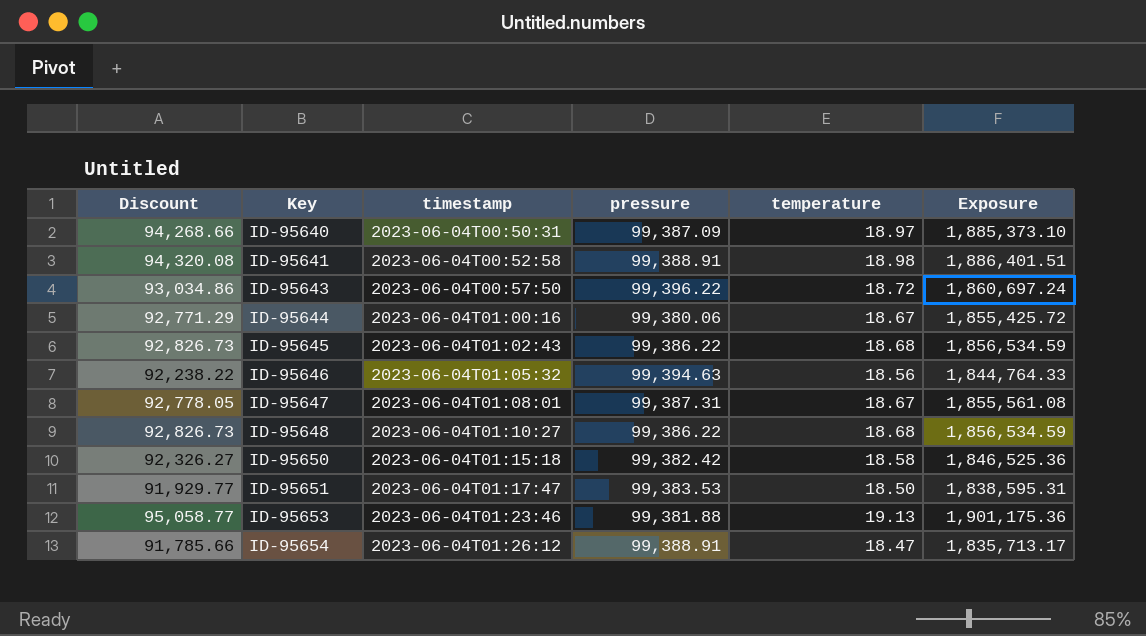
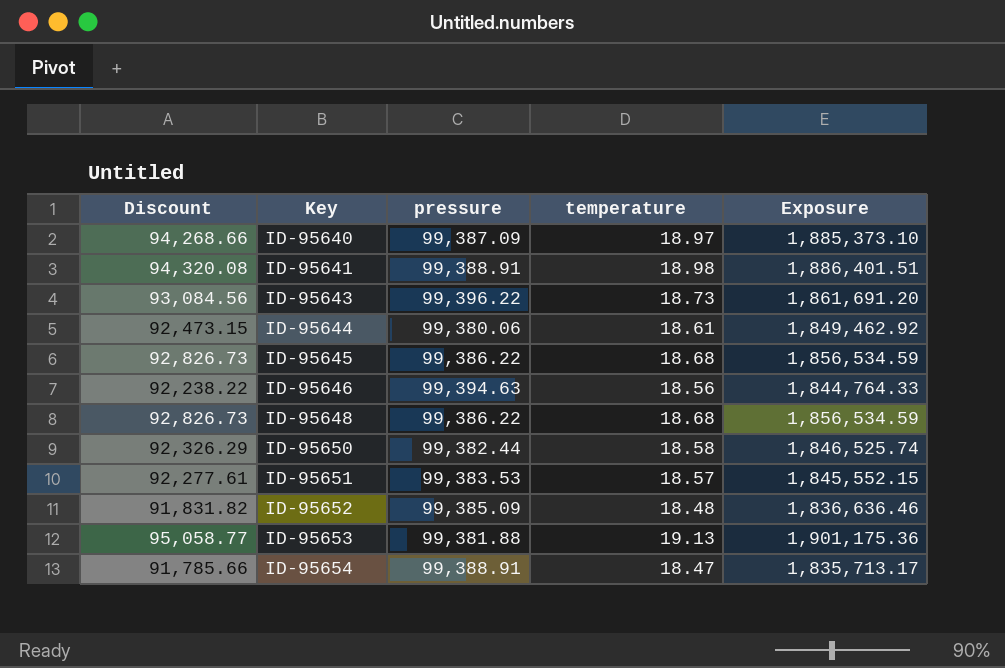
column timestamp | position: 3 -> none
row ID-95647: 92,778.05 | 2023-06-04T01:08:01 | 99,387.31 | 18.67 | 1,855,561.08 -> none
ID-95643 | Discount: 93,034.86 -> 93,084.56
ID-95643 | temperature: 18.72 -> 18.73
ID-95643 | Exposure: 1,860,697.24 -> 1,861,691.20
ID-95644 | Discount: 92,771.29 -> 92,473.15
ID-95644 | temperature: 18.67 -> 18.61
ID-95644 | Exposure: 1,855,425.72 -> 1,849,462.92
ID-95650 | Discount: 92,326.27 -> 92,326.29
ID-95650 | pressure: 99,382.42 -> 99,382.44
ID-95650 | Exposure: 1,846,525.36 -> 1,846,525.74
ID-95651 | Discount: 91,929.77 -> 92,277.61
ID-95651 | temperature: 18.50 -> 18.57
ID-95651 | Exposure: 1,838,595.31 -> 1,845,552.15
row ID-95652: none -> 91,831.82 | 99,385.09 | 18.48 | 1,836,636.46

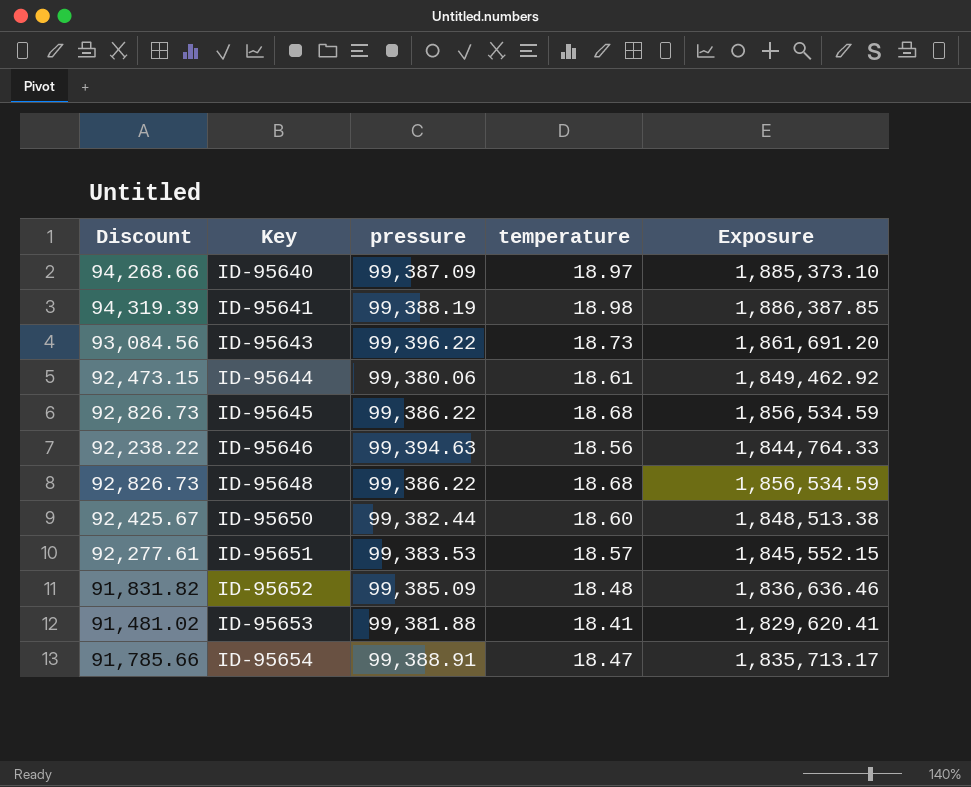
ID-95641 | Discount: 94,320.08 -> 94,319.39
ID-95641 | pressure: 99,388.91 -> 99,388.19
ID-95641 | Exposure: 1,886,401.51 -> 1,886,387.85
ID-95650 | Discount: 92,326.29 -> 92,425.67
ID-95650 | temperature: 18.58 -> 18.60
ID-95650 | Exposure: 1,846,525.74 -> 1,848,513.38
ID-95653 | Discount: 95,058.77 -> 91,481.02
ID-95653 | temperature: 19.13 -> 18.41
ID-95653 | Exposure: 1,901,175.36 -> 1,829,620.41

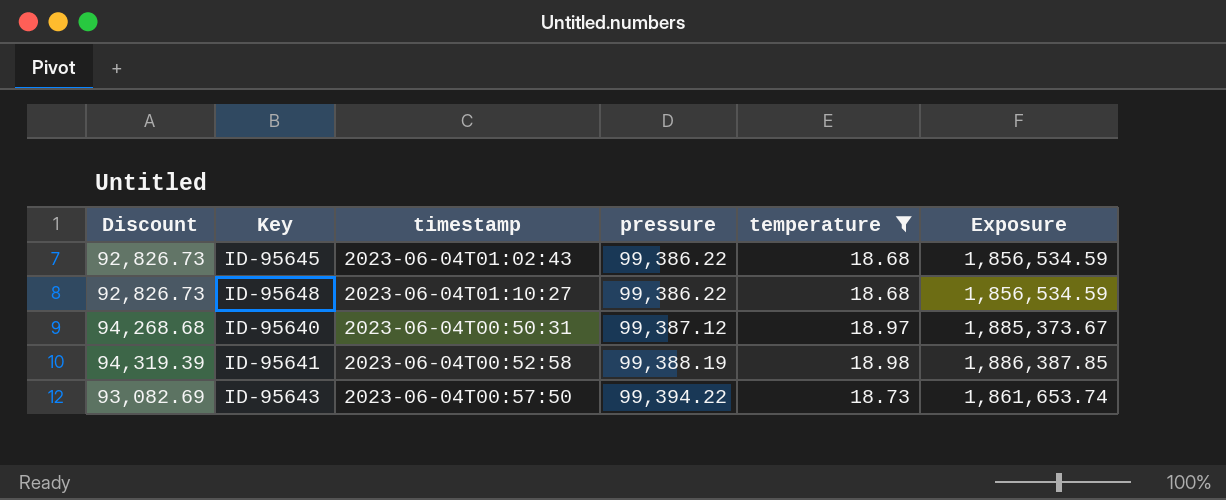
filter: none -> temperature >= 18.68
row order: Key ascending -> pressure ascending
column timestamp | position: none -> 3
ID-95640 | Discount: 94,268.66 -> 94,268.68
ID-95640 | pressure: 99,387.09 -> 99,387.12
ID-95640 | Exposure: 1,885,373.10 -> 1,885,373.67
ID-95643 | Discount: 93,084.56 -> 93,082.69
ID-95643 | pressure: 99,396.22 -> 99,394.22
ID-95643 | Exposure: 1,861,691.20 -> 1,861,653.74

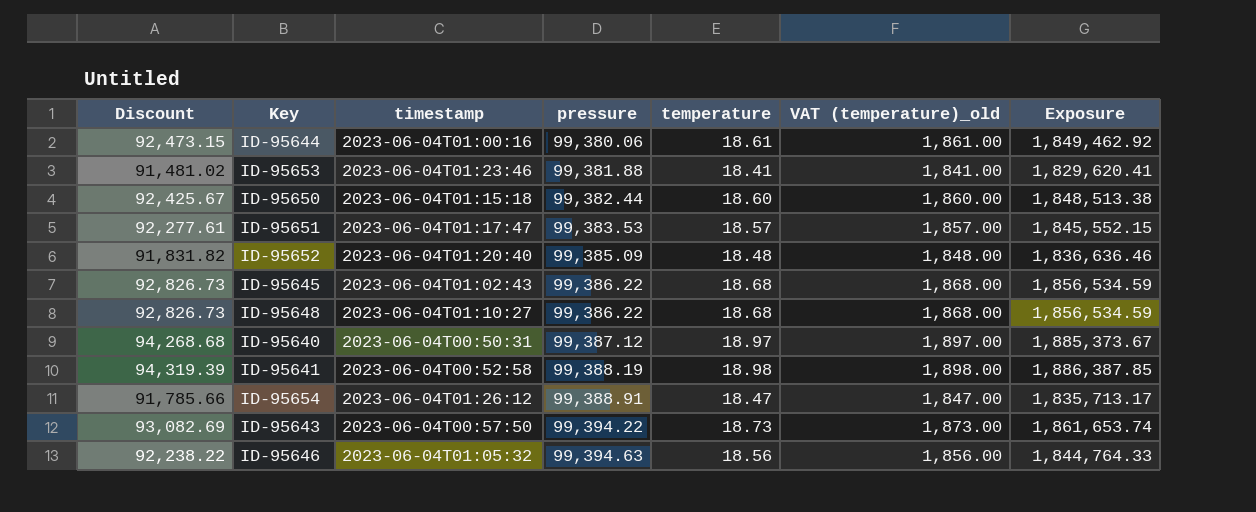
filter: temperature >= 18.68 -> none
column VAT (temperature)_old | formula: none -> [temperature] * 100

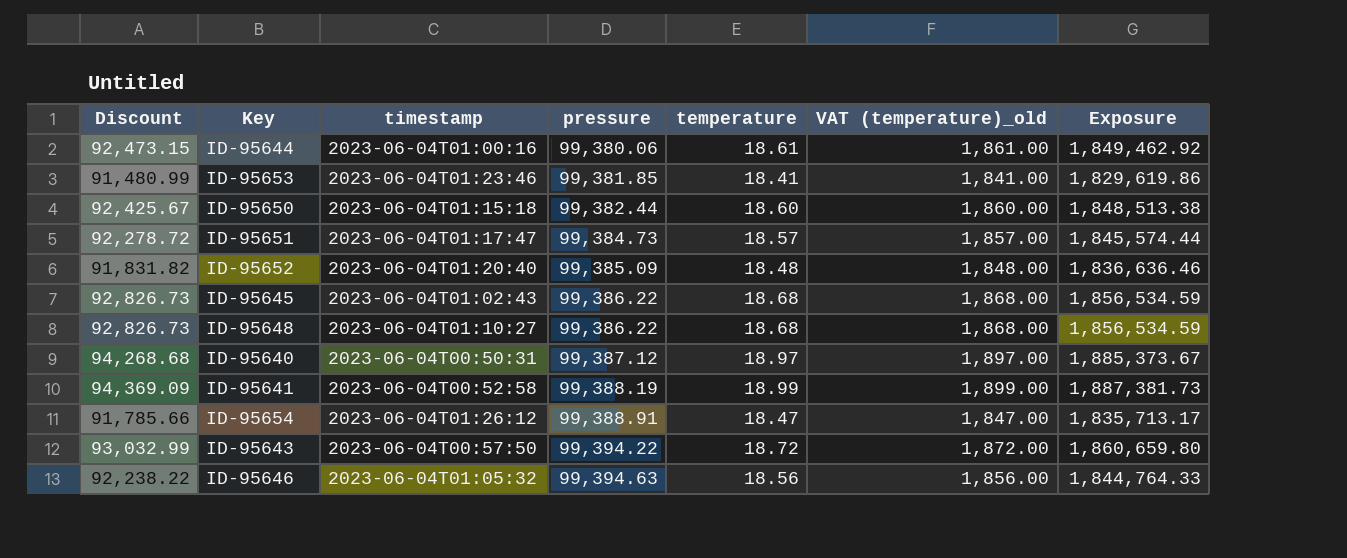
ID-95653 | Discount: 91,481.02 -> 91,480.99
ID-95653 | pressure: 99,381.88 -> 99,381.85
ID-95653 | Exposure: 1,829,620.41 -> 1,829,619.86
ID-95651 | Discount: 92,277.61 -> 92,278.72
ID-95651 | pressure: 99,383.53 -> 99,384.73
ID-95651 | Exposure: 1,845,552.15 -> 1,845,574.44
ID-95641 | Discount: 94,319.39 -> 94,369.09
ID-95641 | temperature: 18.98 -> 18.99
ID-95641 | VAT (temperature)_old: 1,898.00 -> 1,899.00
ID-95641 | Exposure: 1,886,387.85 -> 1,887,381.73
ID-95643 | Discount: 93,082.69 -> 93,032.99
ID-95643 | temperature: 18.73 -> 18.72
ID-95643 | VAT (temperature)_old: 1,873.00 -> 1,872.00
ID-95643 | Exposure: 1,861,653.74 -> 1,860,659.80

